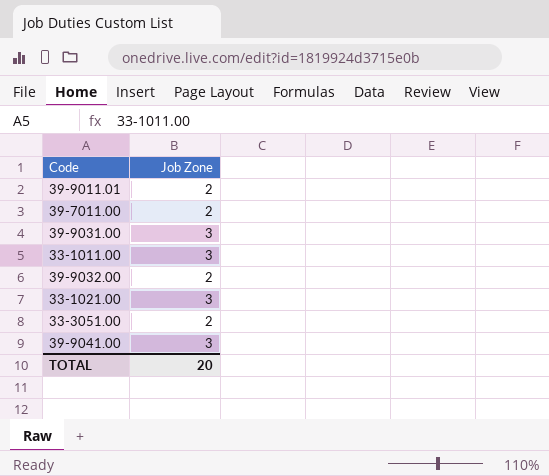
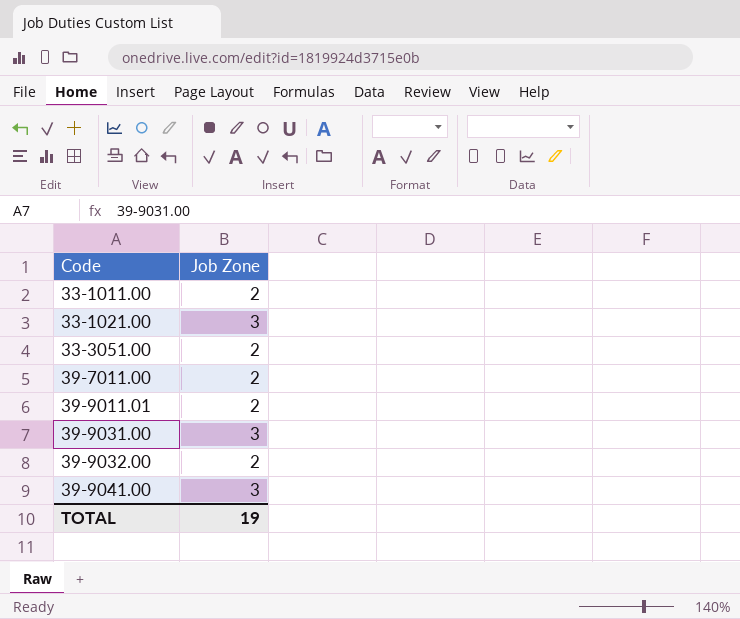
row order: none -> Code ascending
33-1011.00 | Job Zone: 3 -> 2
TOTAL | Job Zone: 20 -> 19

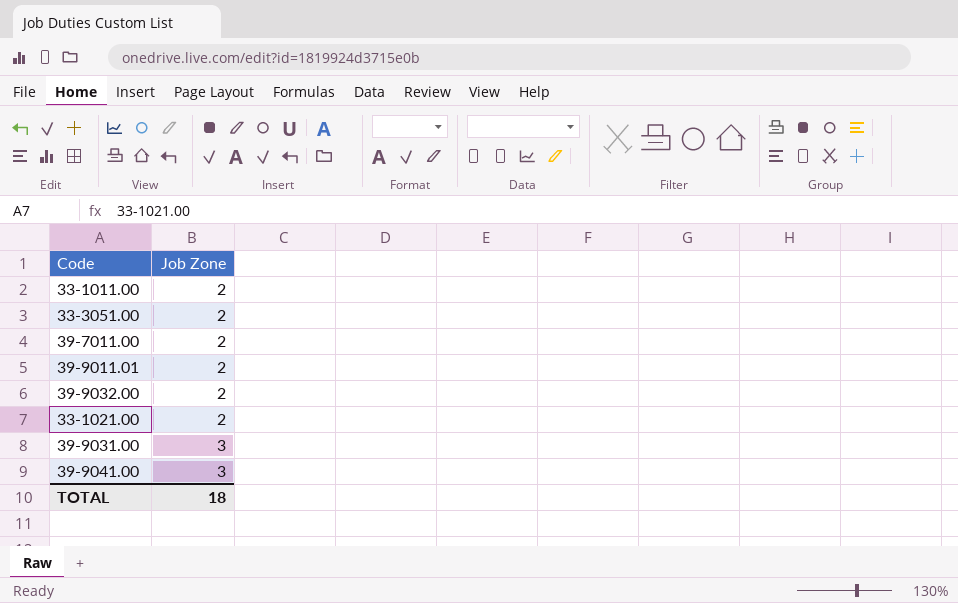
row order: Code ascending -> Job Zone ascending
33-1021.00 | Job Zone: 3 -> 2
TOTAL | Job Zone: 19 -> 18

